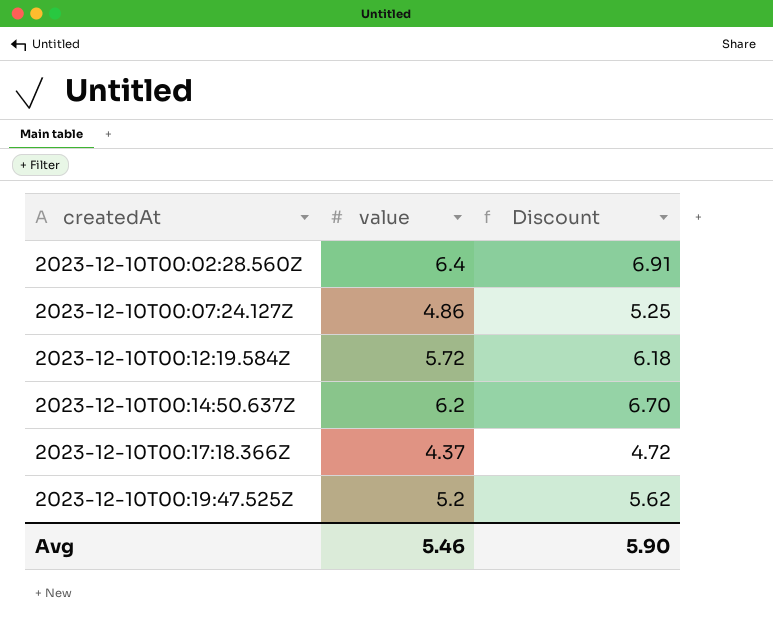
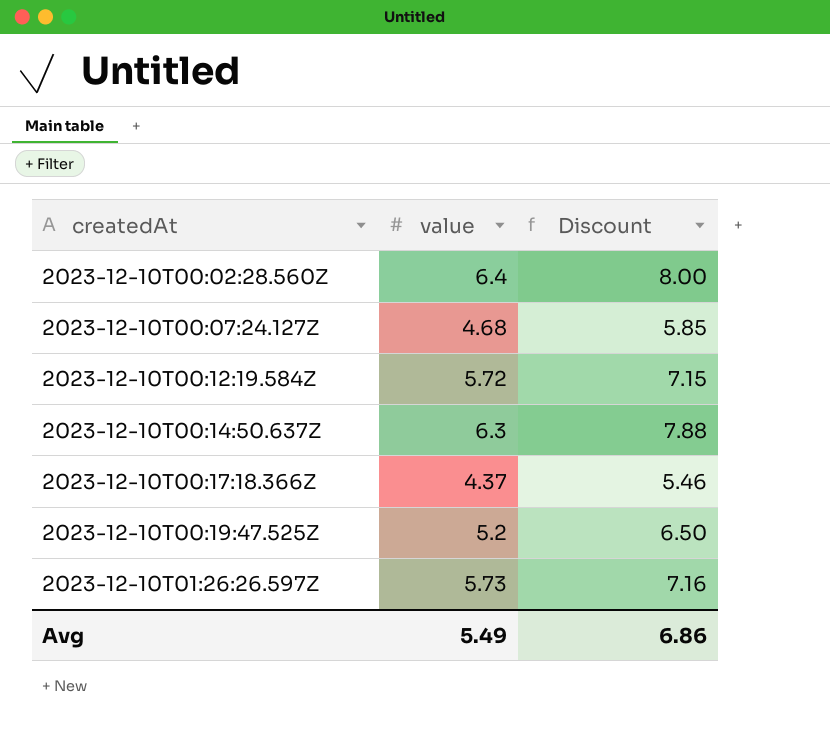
column Discount | formula: [value] * 1.08 -> [value] * 1.25
2023-12-10T00:07:24.127Z | value: 4.86 -> 4.68
2023-12-10T00:14:50.637Z | value: 6.2 -> 6.3
row 2023-12-10T01:26:26.597Z: none -> 5.73 | 7.16
Avg | value: 5.46 -> 5.49
Avg | Discount: 5.90 -> 6.86

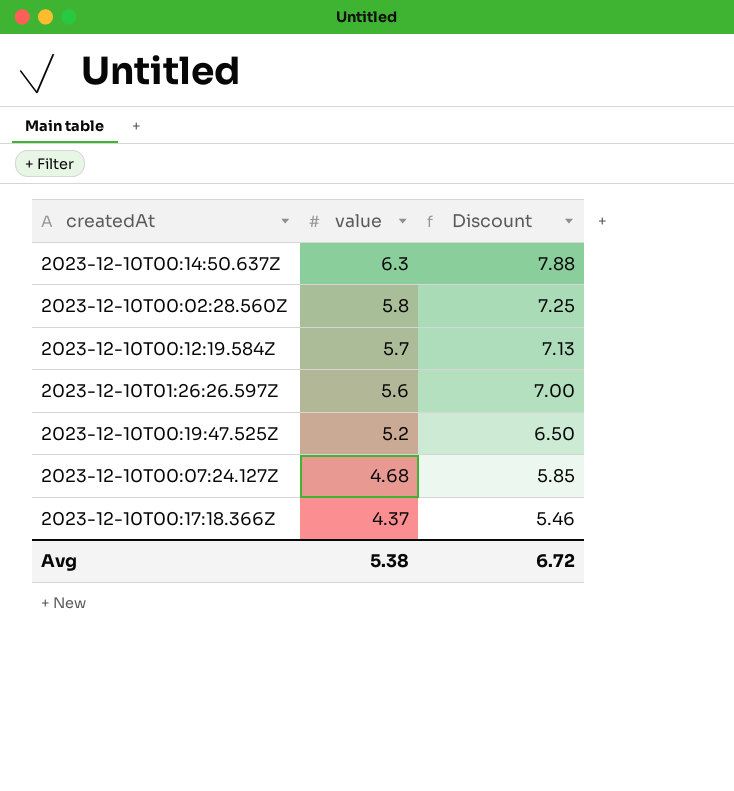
row order: createdAt ascending -> value descending
2023-12-10T00:02:28.560Z | value: 6.4 -> 5.8
2023-12-10T00:02:28.560Z | Discount: 8.00 -> 7.25
2023-12-10T00:12:19.584Z | value: 5.72 -> 5.7
2023-12-10T00:12:19.584Z | Discount: 7.15 -> 7.13
2023-12-10T01:26:26.597Z | value: 5.73 -> 5.6
2023-12-10T01:26:26.597Z | Discount: 7.16 -> 7.00
Avg | value: 5.49 -> 5.38
Avg | Discount: 6.86 -> 6.72

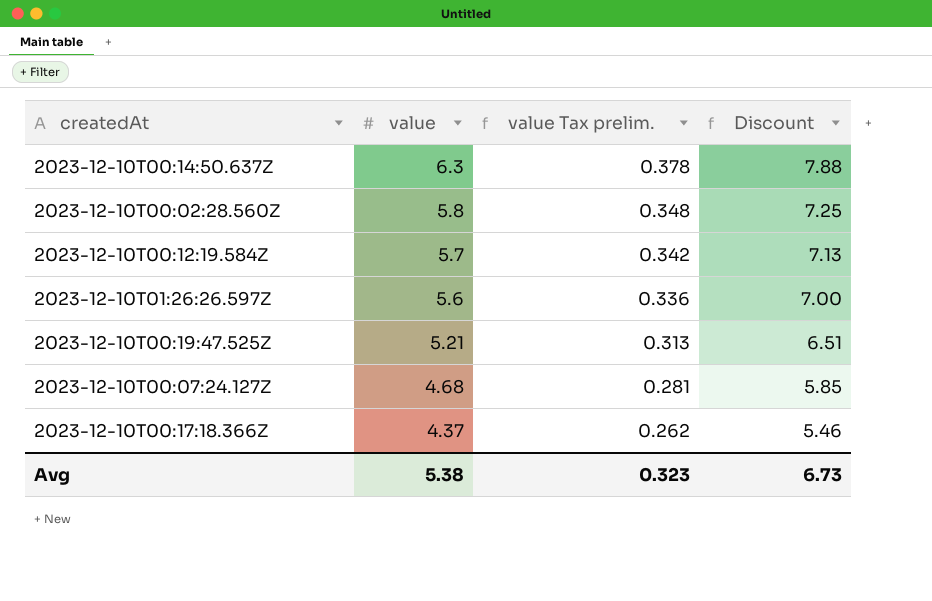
column value Tax prelim. | formula: none -> [value] * 0.06
2023-12-10T00:19:47.525Z | value: 5.2 -> 5.21
2023-12-10T00:19:47.525Z | Discount: 6.50 -> 6.51
Avg | Discount: 6.72 -> 6.73

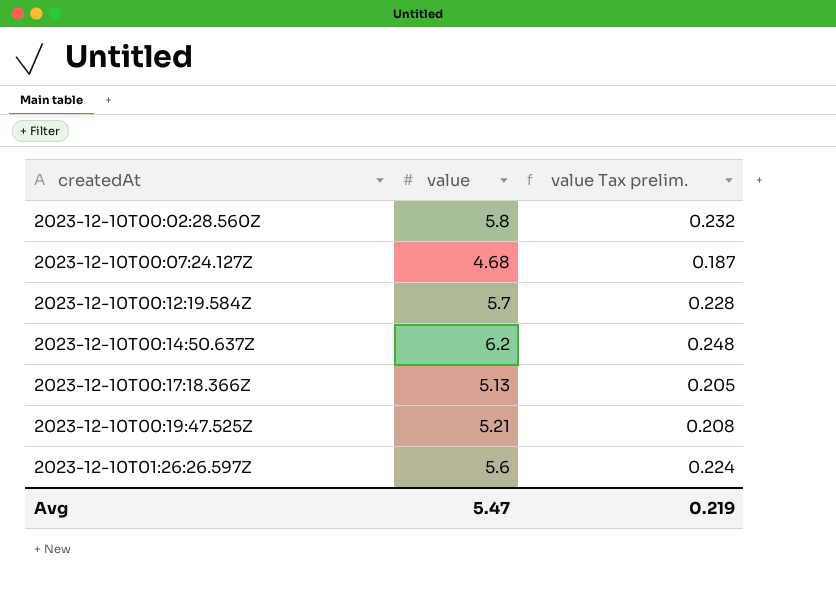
row order: value descending -> createdAt ascending
column Discount | formula: [value] * 1.25 -> none
column value Tax prelim. | formula: [value] * 0.06 -> [value] * 0.04
2023-12-10T00:14:50.637Z | value: 6.3 -> 6.2
2023-12-10T00:17:18.366Z | value: 4.37 -> 5.13
Avg | value: 5.38 -> 5.47
Avg | value Tax prelim.: 0.323 -> 0.219

